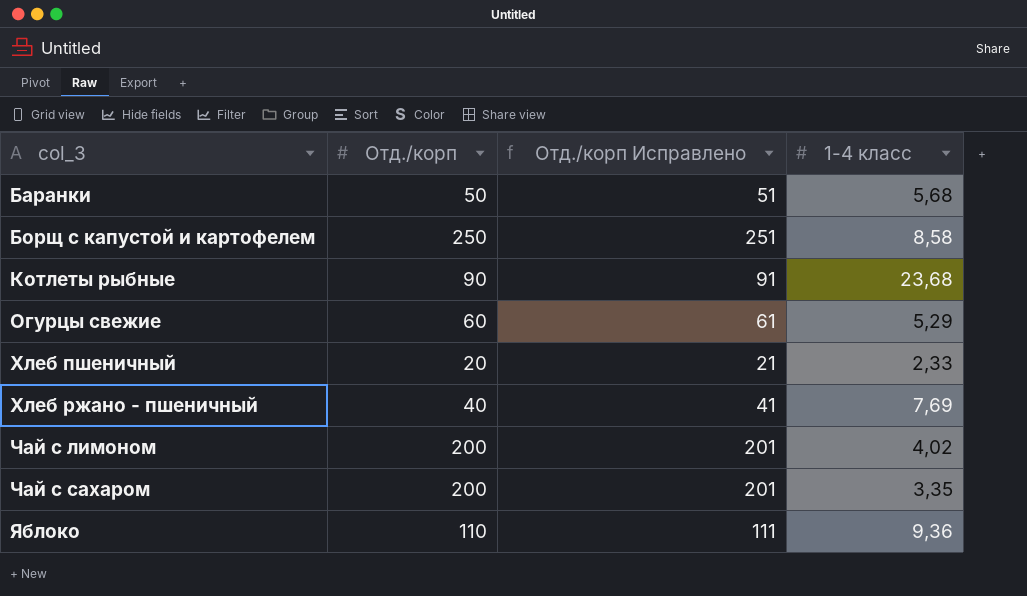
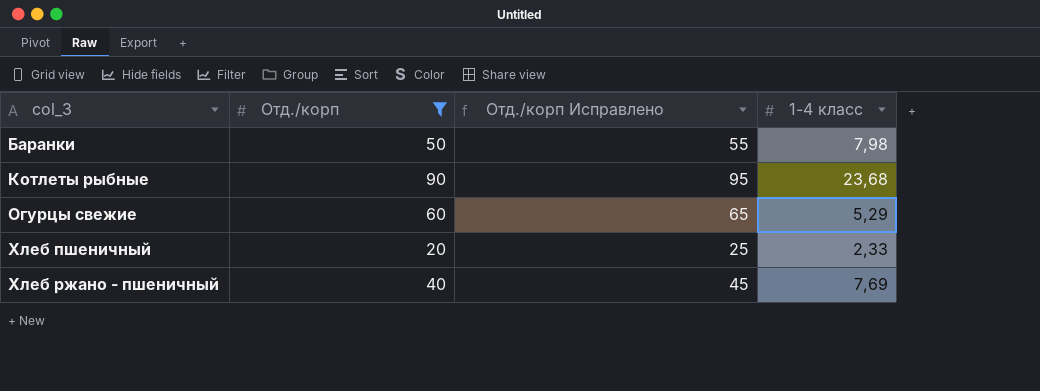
filter: none -> Отд./корп <= 90
column Отд./корп Исправлено | formula: [Отд./корп] + 1 -> [Отд./корп] + 5
Баранки | 1-4 класс: 5,68 -> 7,98

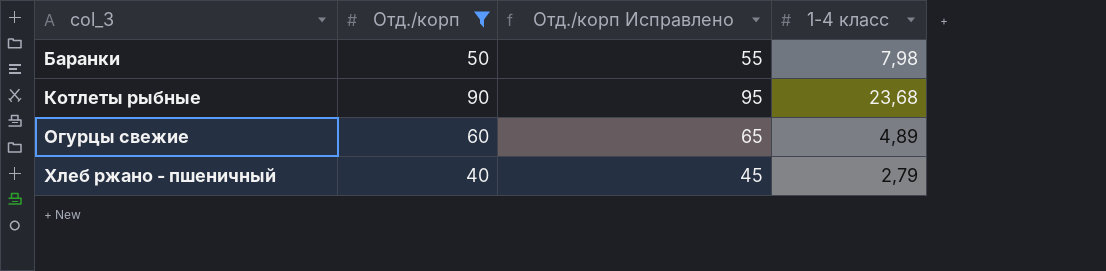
row Хлеб пшеничный: 20 | 25 | 2,33 -> none
Огурцы свежие | 1-4 класс: 5,29 -> 4,89
Хлеб ржано - пшеничный | 1-4 класс: 7,69 -> 2,79

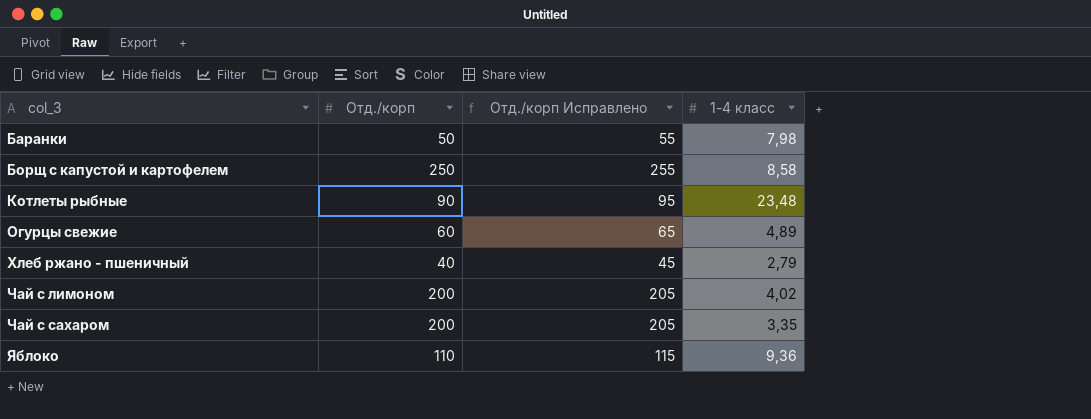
filter: Отд./корп <= 90 -> none
Котлеты рыбные | 1-4 класс: 23,68 -> 23,48

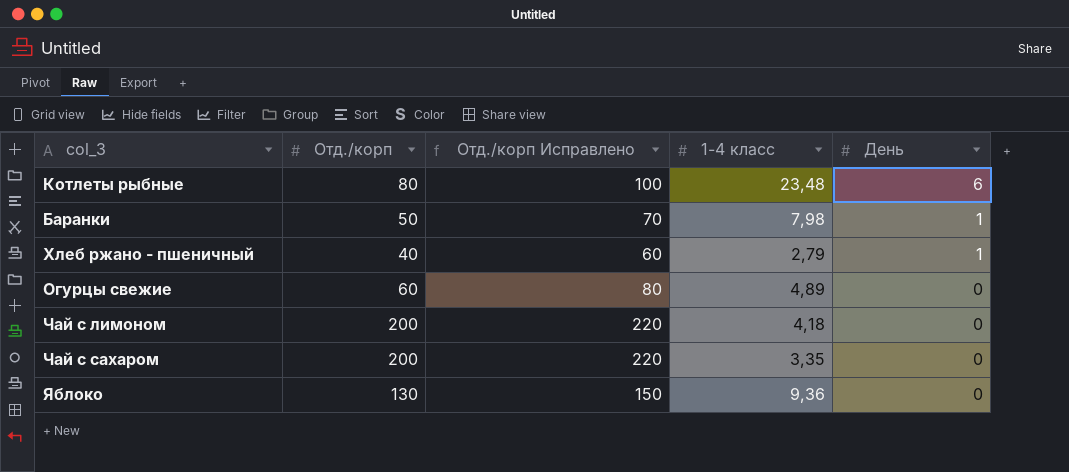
row order: col_3 ascending -> День descending
column Отд./корп Исправлено | formula: [Отд./корп] + 5 -> [Отд./корп] + 20
column День | position: none -> 5
row Борщ с капустой и картофелем: 250 | 255 | 8,58 -> none
Котлеты рыбные | Отд./корп: 90 -> 80
Чай с лимоном | 1-4 класс: 4,02 -> 4,18
Яблоко | Отд./корп: 110 -> 130

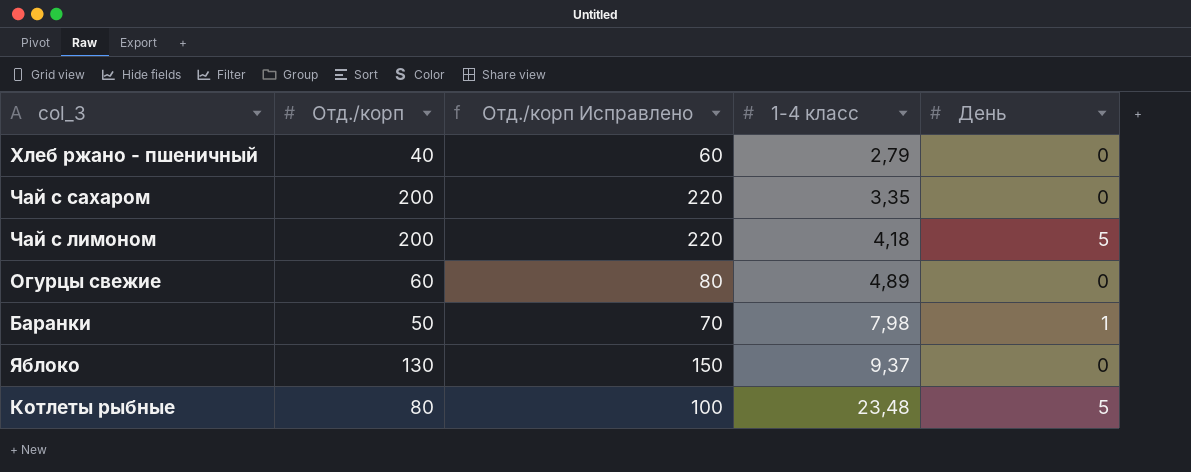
row order: День descending -> 1-4 класс ascending
Хлеб ржано - пшеничный | День: 1 -> 0
Чай с лимоном | День: 0 -> 5
Яблоко | 1-4 класс: 9,36 -> 9,37
Котлеты рыбные | День: 6 -> 5

